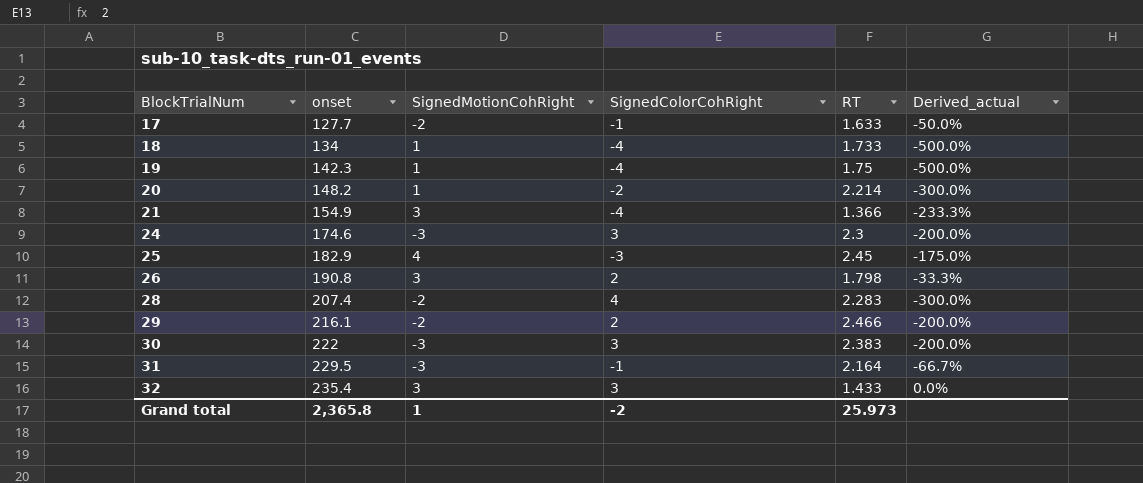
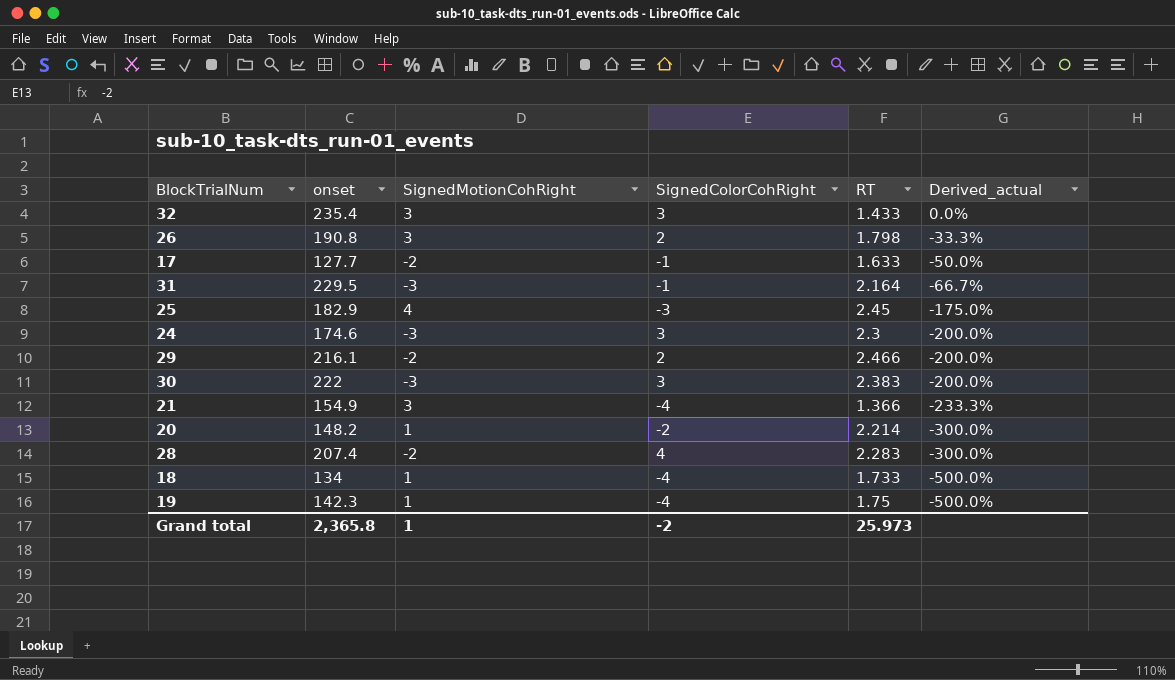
row order: BlockTrialNum ascending -> Derived_actual descending

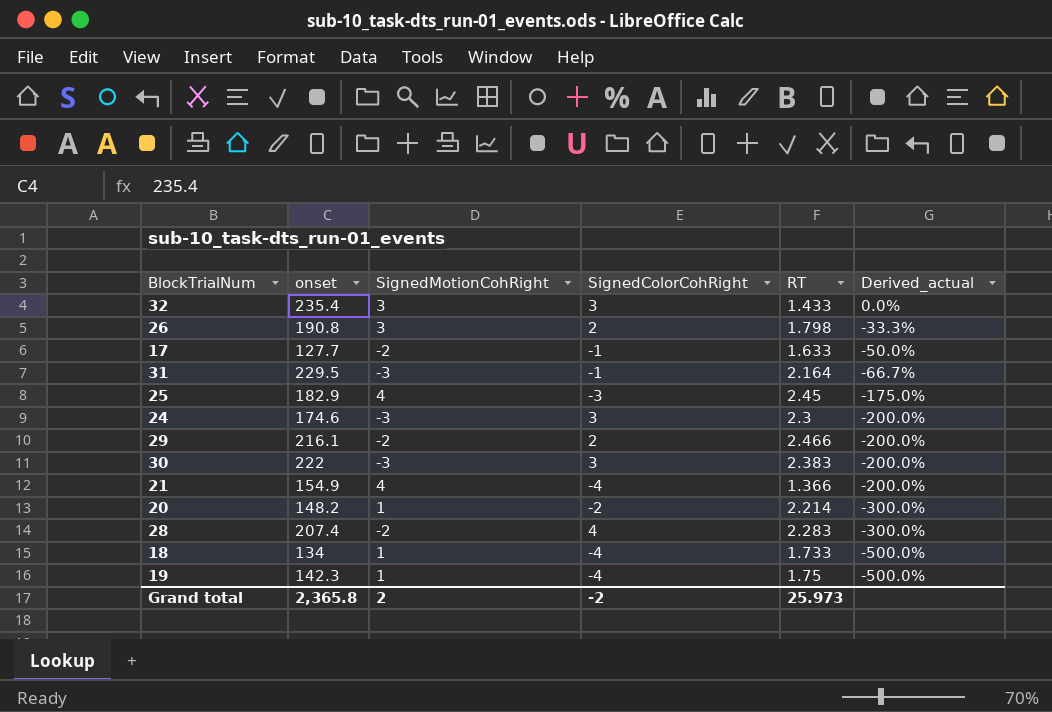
21 | SignedMotionCohRight: 3 -> 4
21 | Derived_actual: -233.3% -> -200.0%
Grand total | SignedMotionCohRight: 1 -> 2

